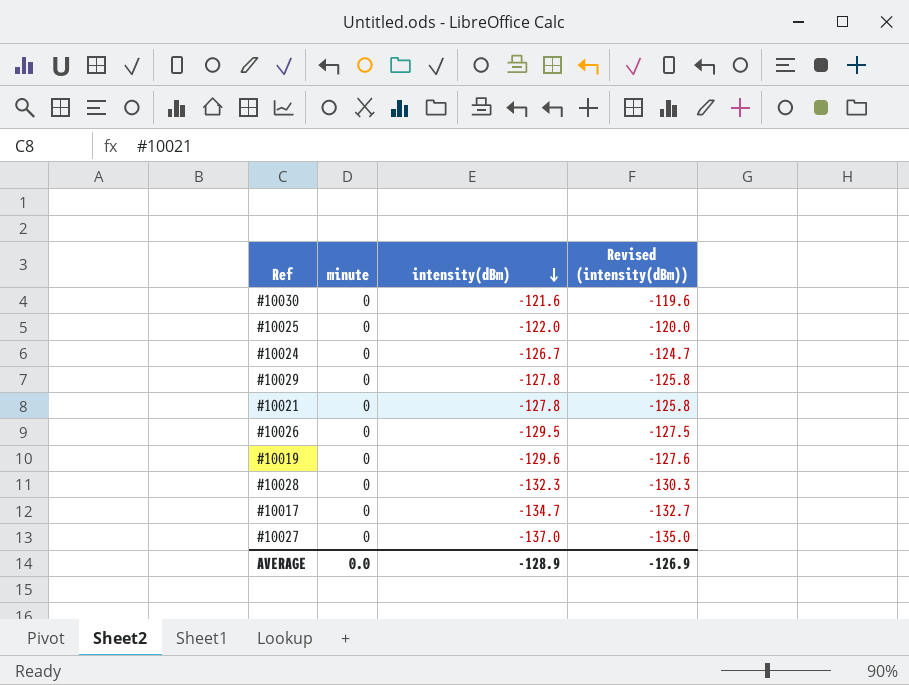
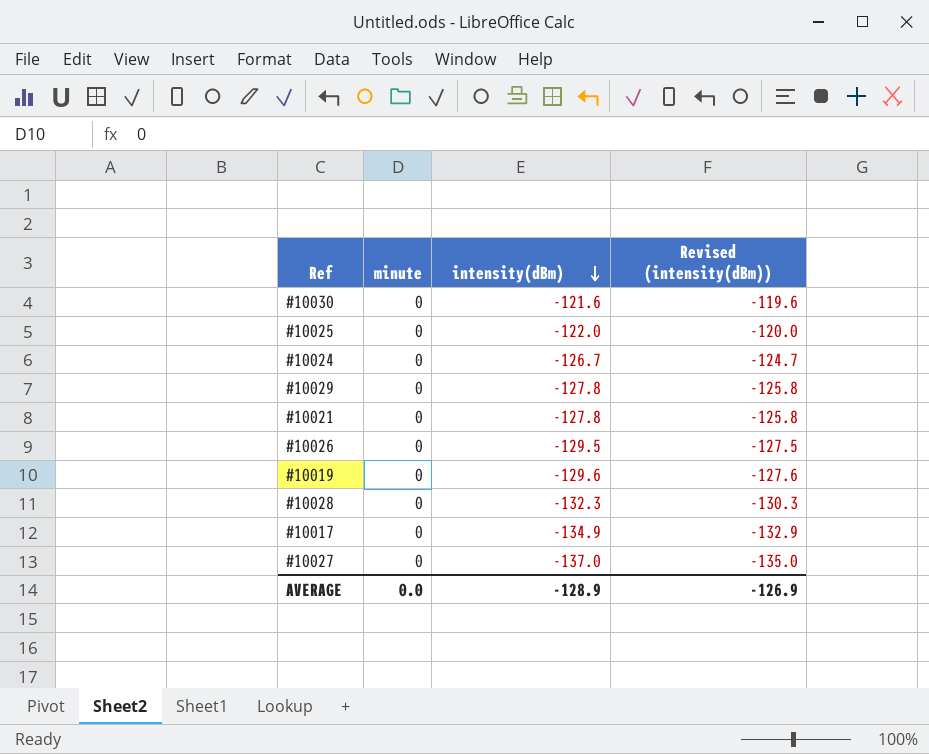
#10017 | intensity(dBm): -134.7 -> -134.9
#10017 | Revised (intensity(dBm)): -132.7 -> -132.9

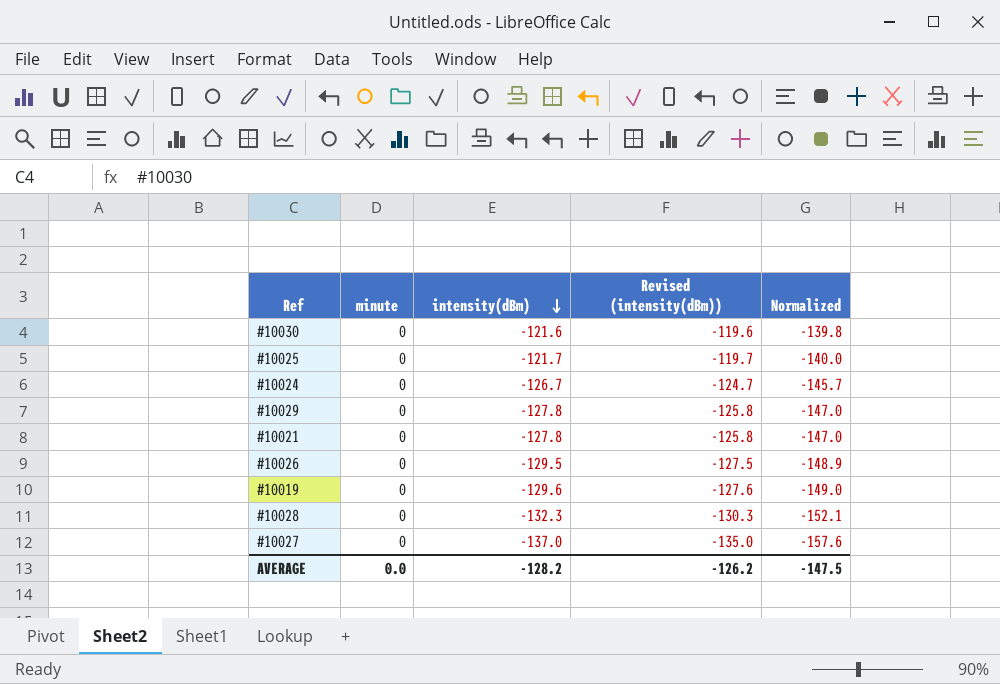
column Normalized | formula: none -> [intensity(dBm)] * 1.15
row #10017: 0 | -134.9 | -132.9 -> none
#10025 | intensity(dBm): -122.0 -> -121.7
#10025 | Revised (intensity(dBm)): -120.0 -> -119.7
AVERAGE | intensity(dBm): -128.9 -> -128.2
AVERAGE | Revised (intensity(dBm)): -126.9 -> -126.2

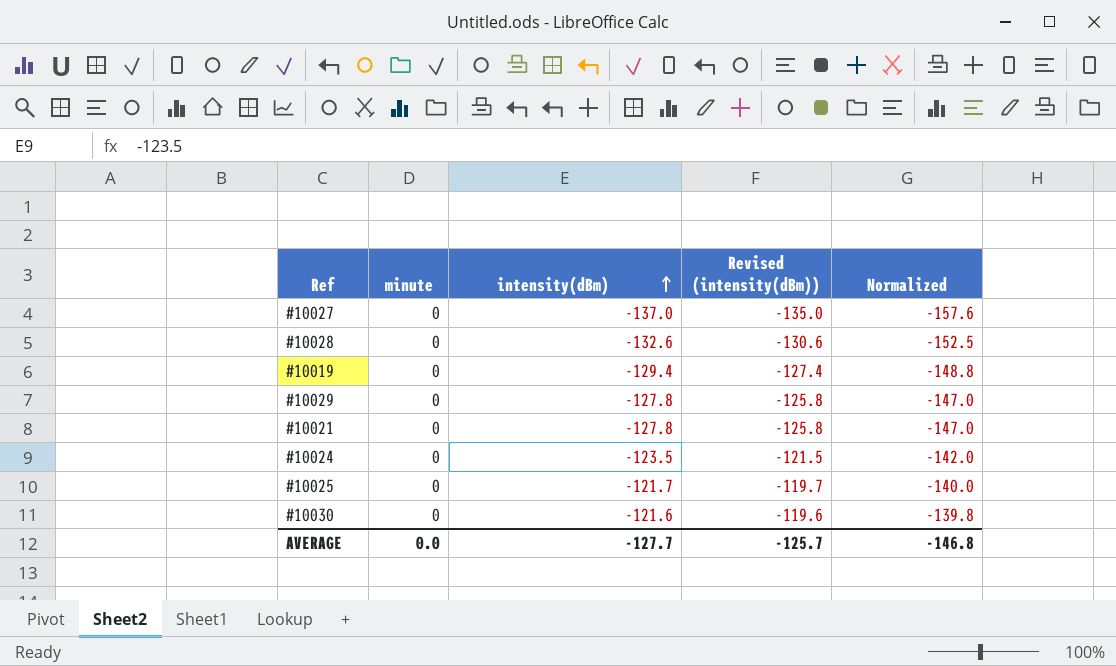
row order: intensity(dBm) descending -> intensity(dBm) ascending
row #10026: 0 | -129.5 | -127.5 | -148.9 -> none
#10028 | intensity(dBm): -132.3 -> -132.6
#10028 | Revised (intensity(dBm)): -130.3 -> -130.6
#10028 | Normalized: -152.1 -> -152.5
#10019 | intensity(dBm): -129.6 -> -129.4
#10019 | Revised (intensity(dBm)): -127.6 -> -127.4
#10019 | Normalized: -149.0 -> -148.8
#10024 | intensity(dBm): -126.7 -> -123.5
#10024 | Revised (intensity(dBm)): -124.7 -> -121.5
#10024 | Normalized: -145.7 -> -142.0
AVERAGE | intensity(dBm): -128.2 -> -127.7
AVERAGE | Revised (intensity(dBm)): -126.2 -> -125.7
AVERAGE | Normalized: -147.5 -> -146.8

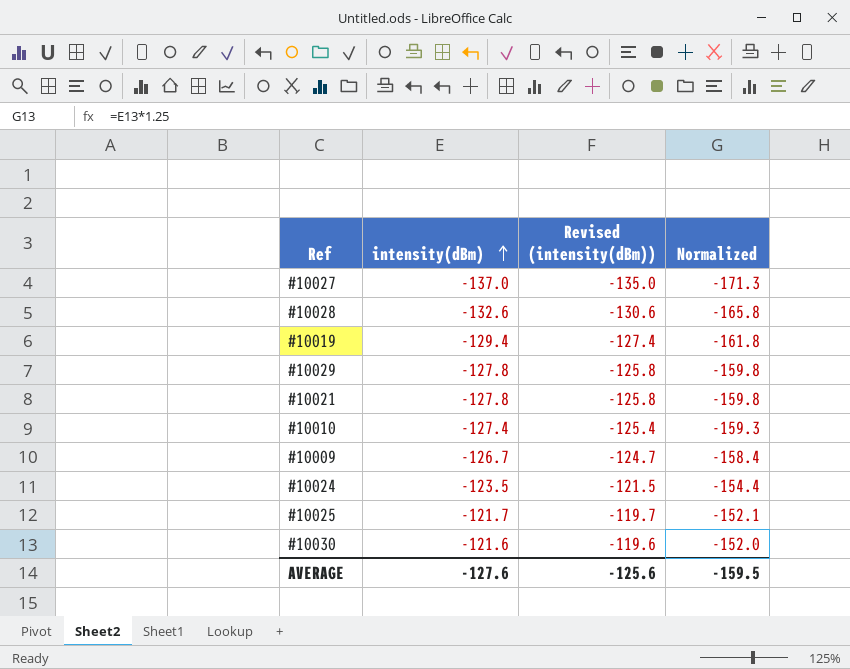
column minute | position: 2 -> none
column Normalized | formula: [intensity(dBm)] * 1.15 -> [intensity(dBm)] * 1.25
row #10010: none -> -127.4 | -125.4 | -159.3
row #10009: none -> -126.7 | -124.7 | -158.4
AVERAGE | intensity(dBm): -127.7 -> -127.6
AVERAGE | Revised (intensity(dBm)): -125.7 -> -125.6
AVERAGE | Normalized: -146.8 -> -159.5

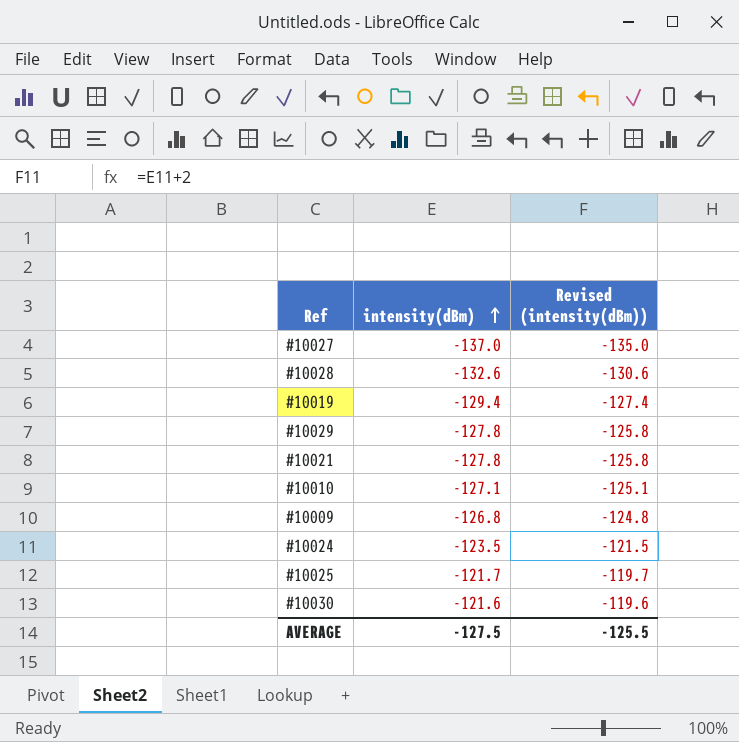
column Normalized | formula: [intensity(dBm)] * 1.25 -> none
#10010 | intensity(dBm): -127.4 -> -127.1
#10010 | Revised (intensity(dBm)): -125.4 -> -125.1
#10009 | intensity(dBm): -126.7 -> -126.8
#10009 | Revised (intensity(dBm)): -124.7 -> -124.8
AVERAGE | intensity(dBm): -127.6 -> -127.5
AVERAGE | Revised (intensity(dBm)): -125.6 -> -125.5

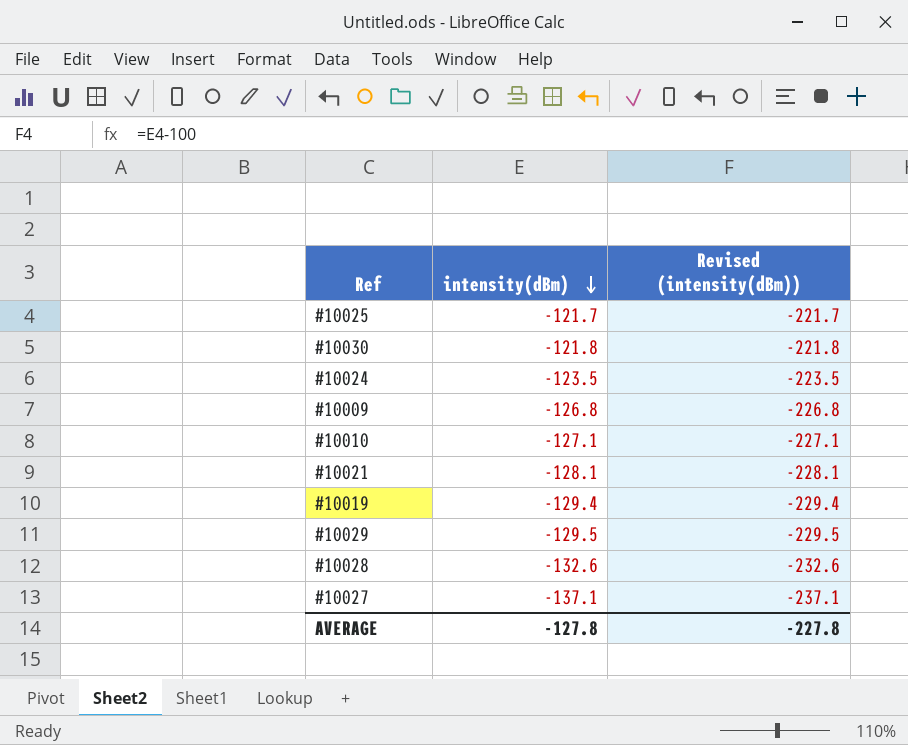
row order: intensity(dBm) ascending -> intensity(dBm) descending
column Revised (intensity(dBm)) | formula: [intensity(dBm)] + 2 -> [intensity(dBm)] - 100
#10030 | intensity(dBm): -121.6 -> -121.8
#10021 | intensity(dBm): -127.8 -> -128.1
#10029 | intensity(dBm): -127.8 -> -129.5
#10027 | intensity(dBm): -137.0 -> -137.1
AVERAGE | intensity(dBm): -127.5 -> -127.8
AVERAGE | Revised (intensity(dBm)): -125.5 -> -227.8

